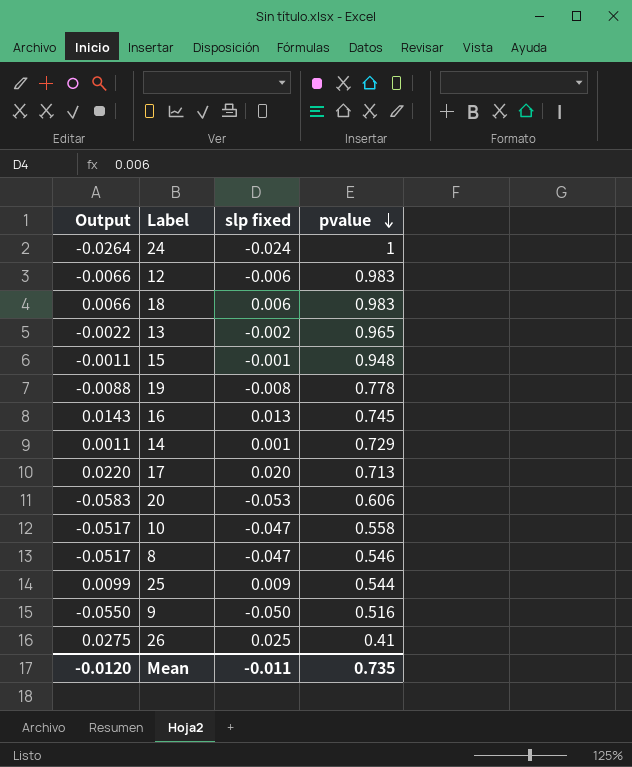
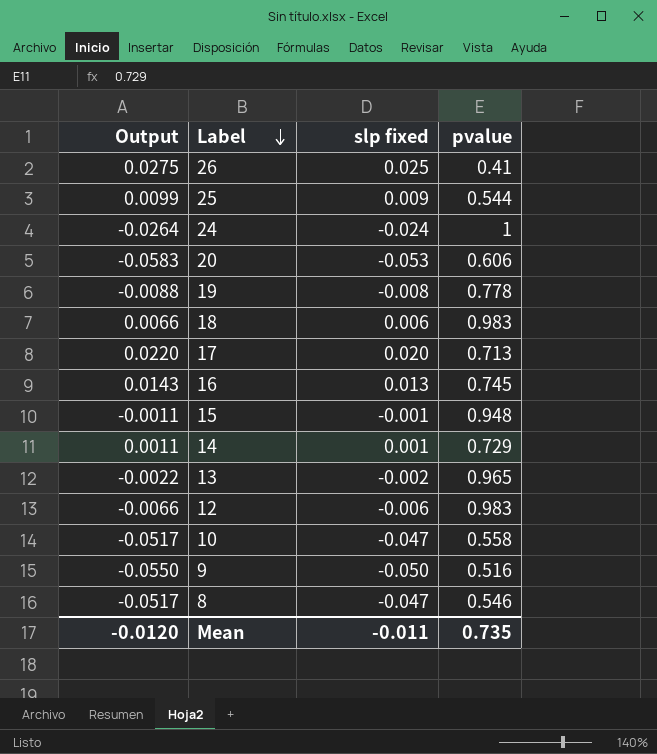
row order: pvalue descending -> Label descending

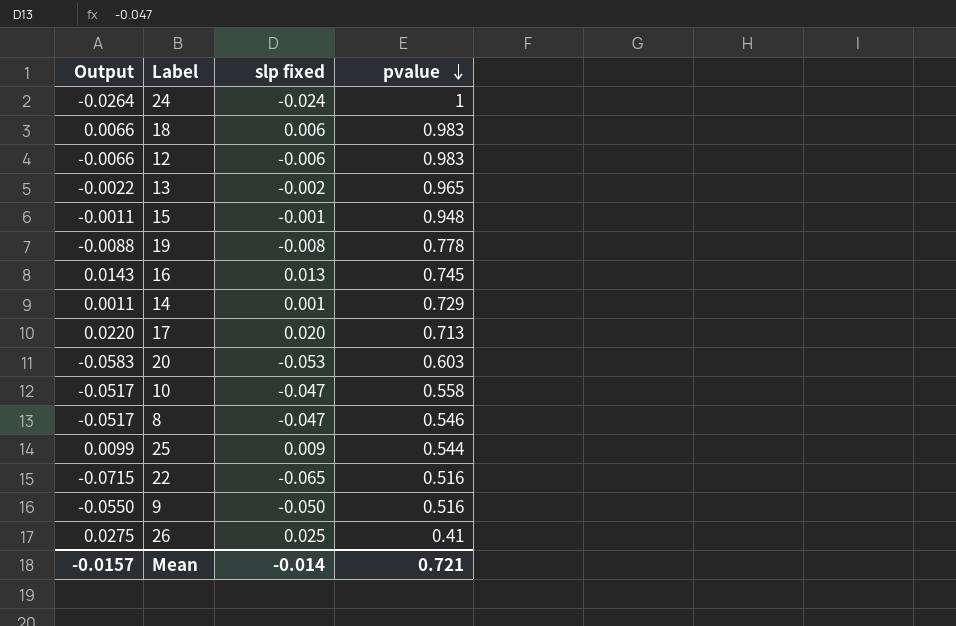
row order: Label descending -> pvalue descending
20 | pvalue: 0.606 -> 0.603
row 22: none -> -0.0715 | -0.065 | 0.516
Mean | Output: -0.0120 -> -0.0157
Mean | slp fixed: -0.011 -> -0.014
Mean | pvalue: 0.735 -> 0.721

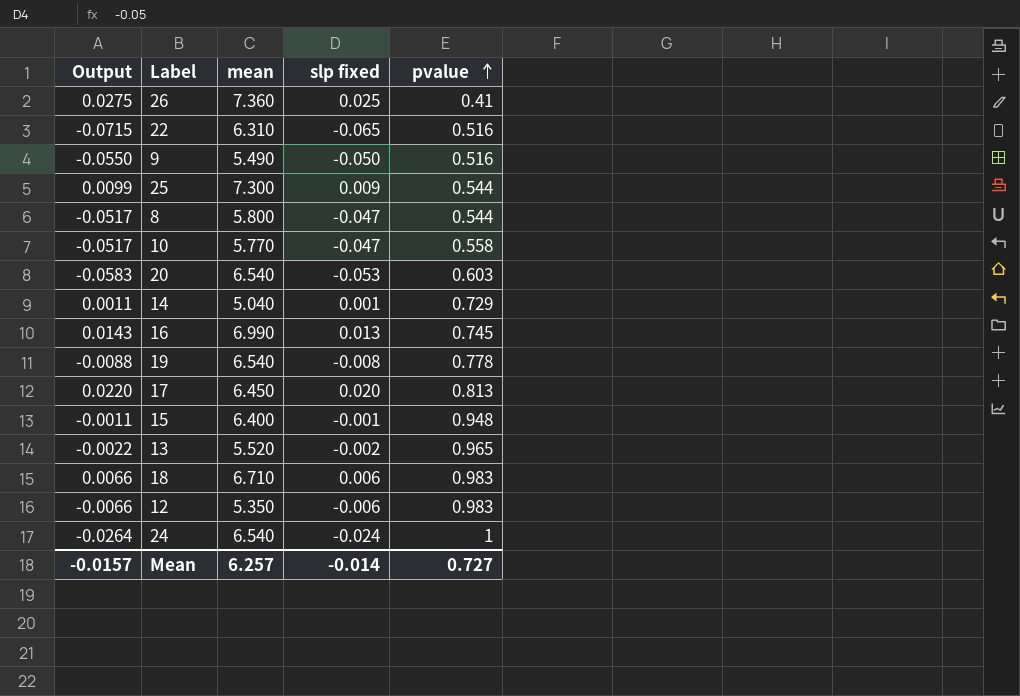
row order: pvalue descending -> pvalue ascending
column mean | position: none -> 3
8 | pvalue: 0.546 -> 0.544
17 | pvalue: 0.713 -> 0.813
Mean | pvalue: 0.721 -> 0.727

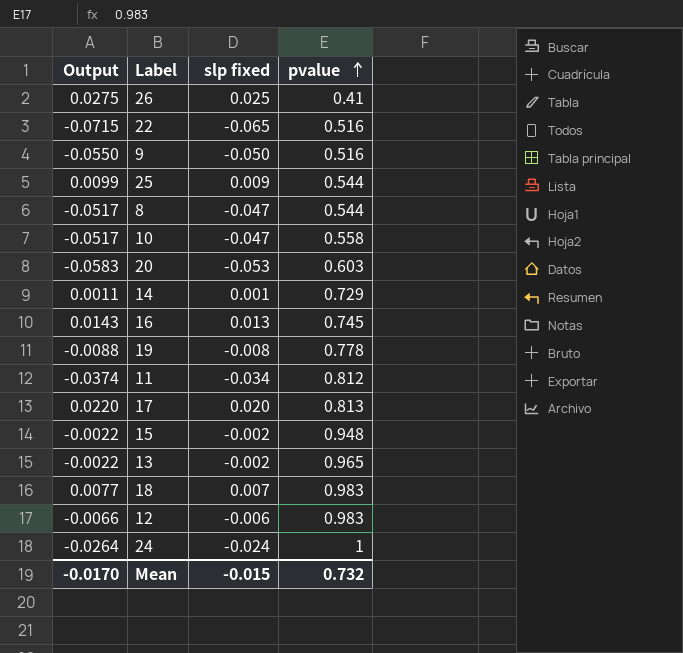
column mean | position: 3 -> none
row 11: none -> -0.0374 | -0.034 | 0.812
15 | Output: -0.0011 -> -0.0022
15 | slp fixed: -0.001 -> -0.002
18 | Output: 0.0066 -> 0.0077
18 | slp fixed: 0.006 -> 0.007
Mean | Output: -0.0157 -> -0.0170
Mean | slp fixed: -0.014 -> -0.015
Mean | pvalue: 0.727 -> 0.732

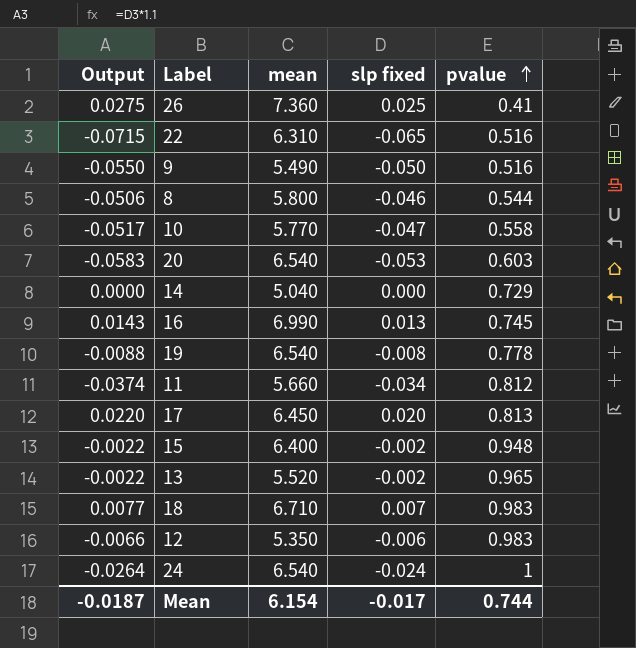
column mean | position: none -> 3
row 25: 0.0099 | 0.009 | 0.544 -> none
8 | Output: -0.0517 -> -0.0506
8 | slp fixed: -0.047 -> -0.046
14 | Output: 0.0011 -> 0.0000
14 | slp fixed: 0.001 -> 0.000
Mean | Output: -0.0170 -> -0.0187
Mean | slp fixed: -0.015 -> -0.017
Mean | pvalue: 0.732 -> 0.744

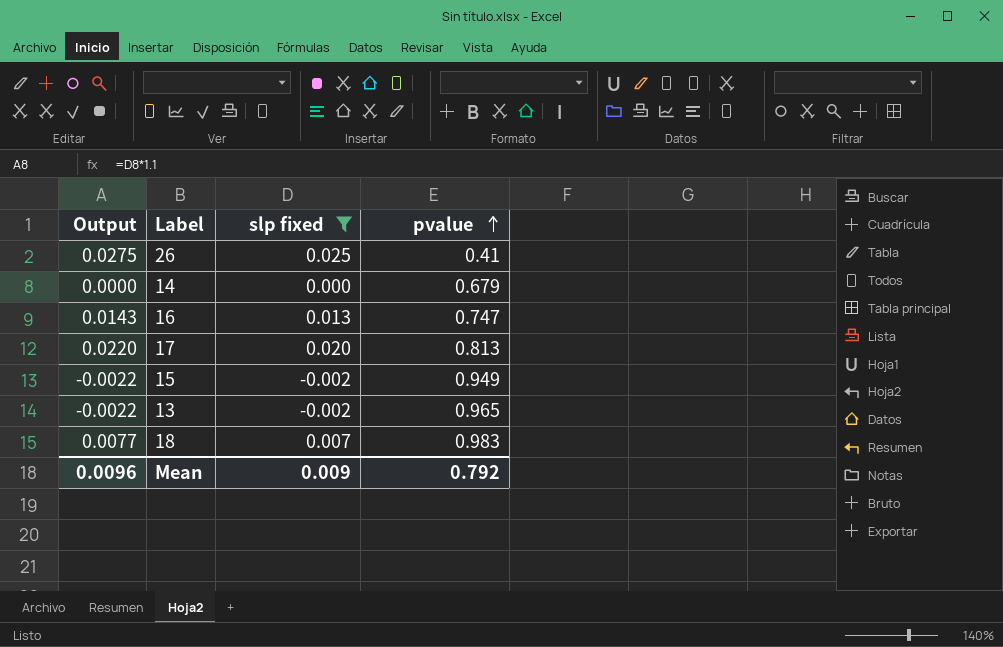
filter: none -> slp fixed >= -0.002
column mean | position: 3 -> none
14 | pvalue: 0.729 -> 0.679
16 | pvalue: 0.745 -> 0.747
15 | pvalue: 0.948 -> 0.949
Mean | Output: -0.0187 -> 0.0096
Mean | slp fixed: -0.017 -> 0.009
Mean | pvalue: 0.744 -> 0.792

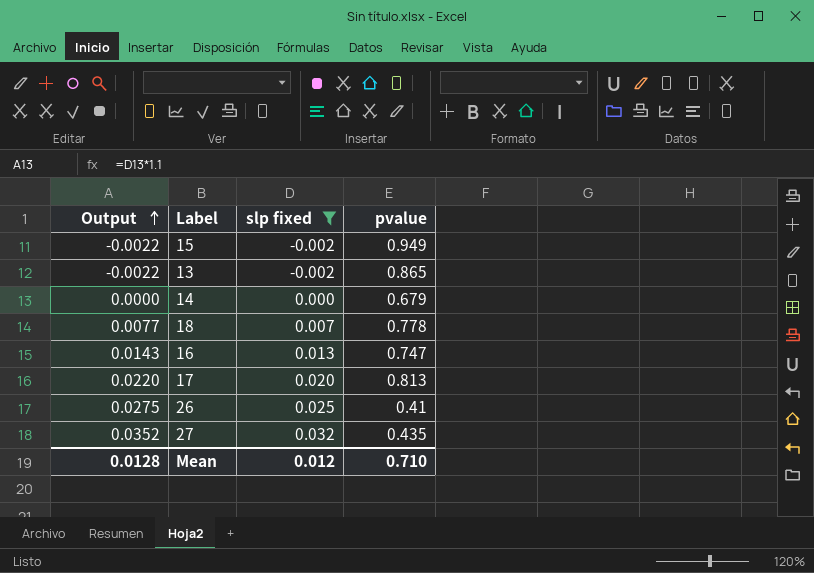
row order: pvalue ascending -> Output ascending
13 | pvalue: 0.965 -> 0.865
18 | pvalue: 0.983 -> 0.778
row 27: none -> 0.0352 | 0.032 | 0.435
Mean | Output: 0.0096 -> 0.0128
Mean | slp fixed: 0.009 -> 0.012
Mean | pvalue: 0.792 -> 0.710

